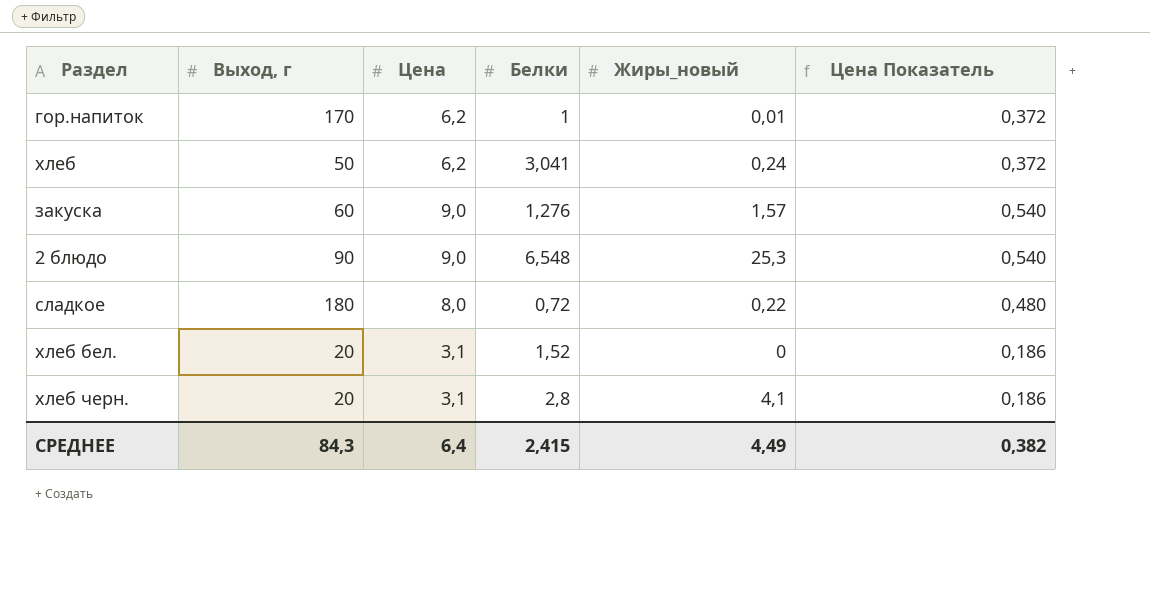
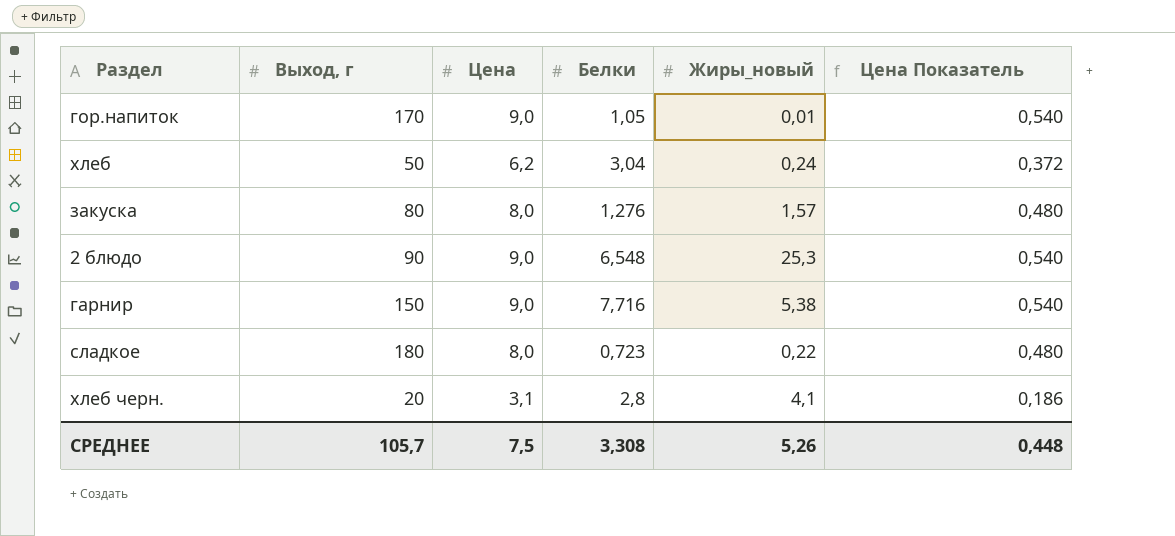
row хлеб бел.: 20 | 3,1 | 1,52 | 0 | 0,186 -> none
гор.напиток | Цена: 6,2 -> 9,0
гор.напиток | Белки: 1 -> 1,05
гор.напиток | Цена Показатель: 0,372 -> 0,540
хлеб | Белки: 3,041 -> 3,04
закуска | Выход, г: 60 -> 80
закуска | Цена: 9,0 -> 8,0
закуска | Цена Показатель: 0,540 -> 0,480
row гарнир: none -> 150 | 9,0 | 7,716 | 5,38 | 0,540
сладкое | Белки: 0,72 -> 0,723
СРЕДНЕЕ | Выход, г: 84,3 -> 105,7
СРЕДНЕЕ | Цена: 6,4 -> 7,5
СРЕДНЕЕ | Белки: 2,415 -> 3,308
СРЕДНЕЕ | Жиры_новый: 4,49 -> 5,26
СРЕДНЕЕ | Цена Показатель: 0,382 -> 0,448

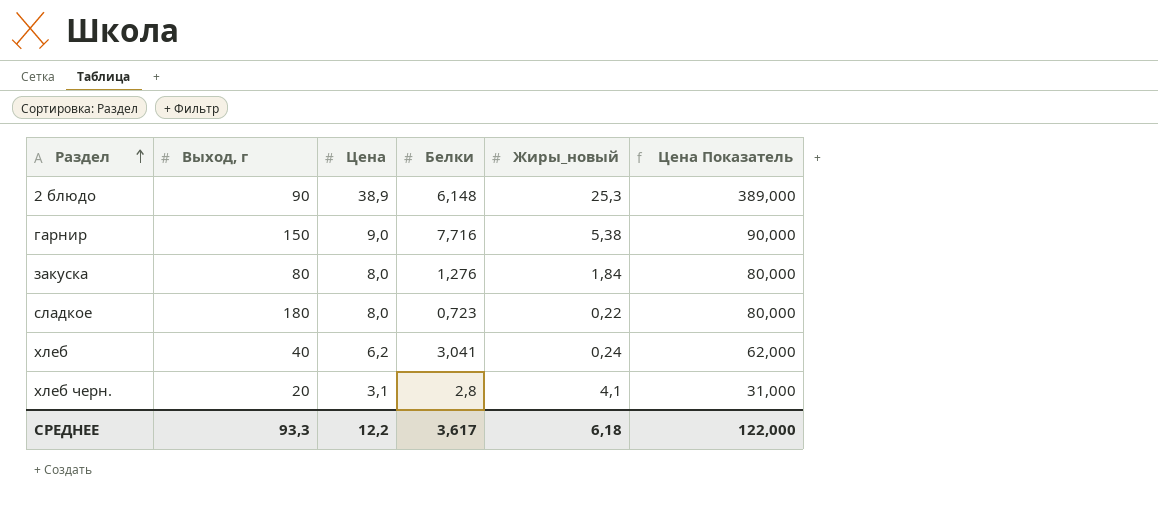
row order: none -> Раздел ascending
column Цена Показатель | formula: [Цена] * 0,06 -> [Цена] * 10
row гор.напиток: 170 | 9,0 | 1,05 | 0,01 | 0,540 -> none
2 блюдо | Цена: 9,0 -> 38,9
2 блюдо | Белки: 6,548 -> 6,148
закуска | Жиры_новый: 1,57 -> 1,84
хлеб | Выход, г: 50 -> 40
хлеб | Белки: 3,04 -> 3,041
СРЕДНЕЕ | Выход, г: 105,7 -> 93,3
СРЕДНЕЕ | Цена: 7,5 -> 12,2
СРЕДНЕЕ | Белки: 3,308 -> 3,617
СРЕДНЕЕ | Жиры_новый: 5,26 -> 6,18
СРЕДНЕЕ | Цена Показатель: 0,448 -> 122,000

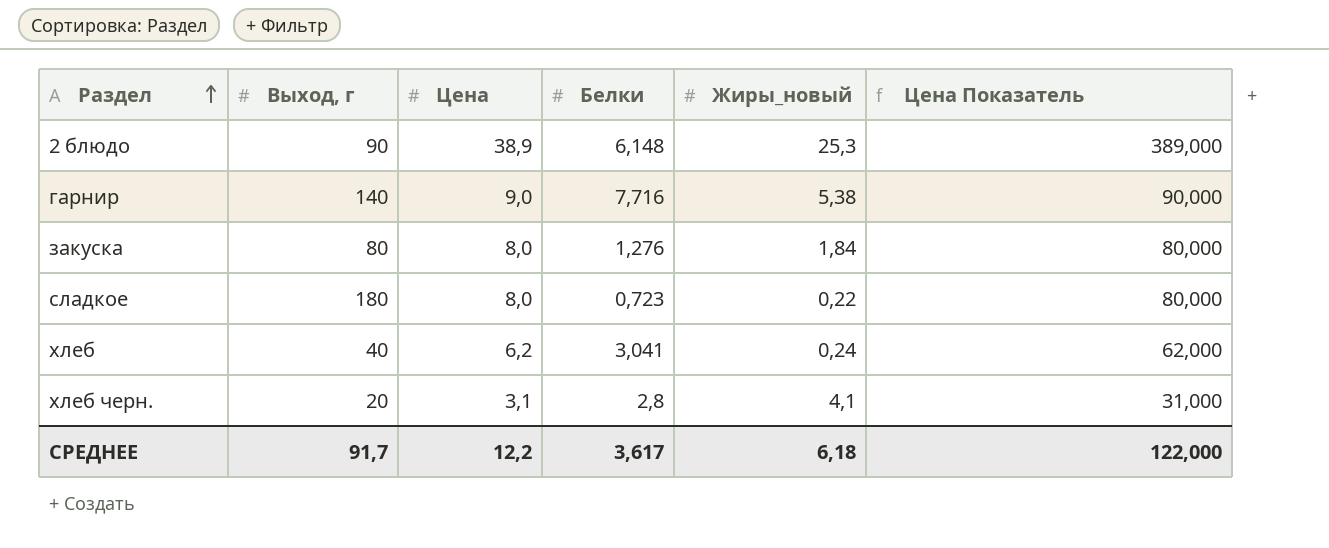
гарнир | Выход, г: 150 -> 140
СРЕДНЕЕ | Выход, г: 93,3 -> 91,7

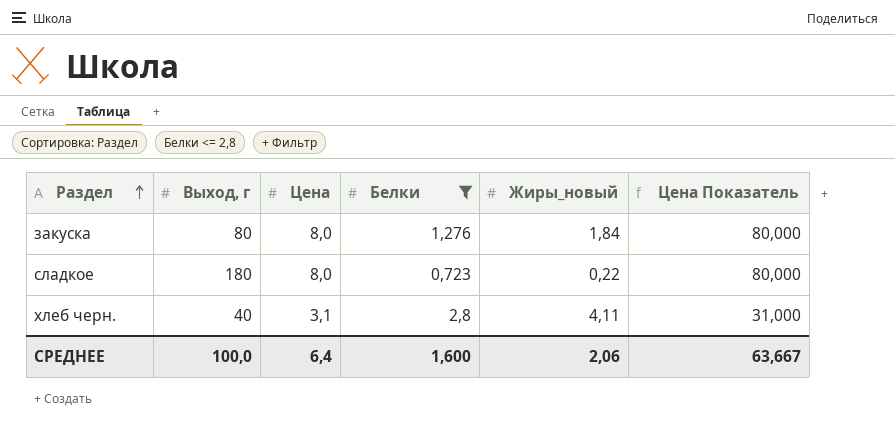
filter: none -> Белки <= 2,8
хлеб черн. | Выход, г: 20 -> 40
хлеб черн. | Жиры_новый: 4,1 -> 4,11
СРЕДНЕЕ | Выход, г: 91,7 -> 100,0
СРЕДНЕЕ | Цена: 12,2 -> 6,4
СРЕДНЕЕ | Белки: 3,617 -> 1,600
СРЕДНЕЕ | Жиры_новый: 6,18 -> 2,06
СРЕДНЕЕ | Цена Показатель: 122,000 -> 63,667

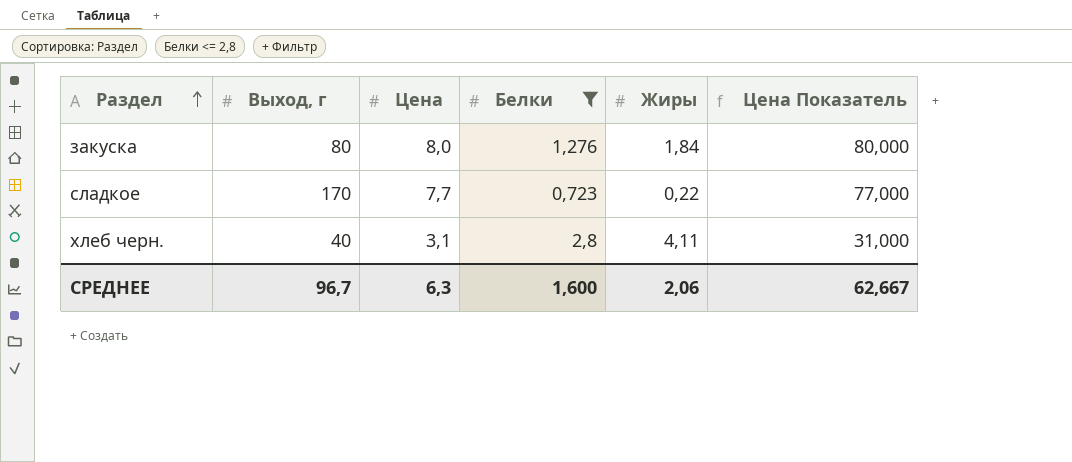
column name: Жиры_новый -> Жиры
сладкое | Выход, г: 180 -> 170
сладкое | Цена: 8,0 -> 7,7
сладкое | Цена Показатель: 80,000 -> 77,000
СРЕДНЕЕ | Выход, г: 100,0 -> 96,7
СРЕДНЕЕ | Цена: 6,4 -> 6,3
СРЕДНЕЕ | Цена Показатель: 63,667 -> 62,667

